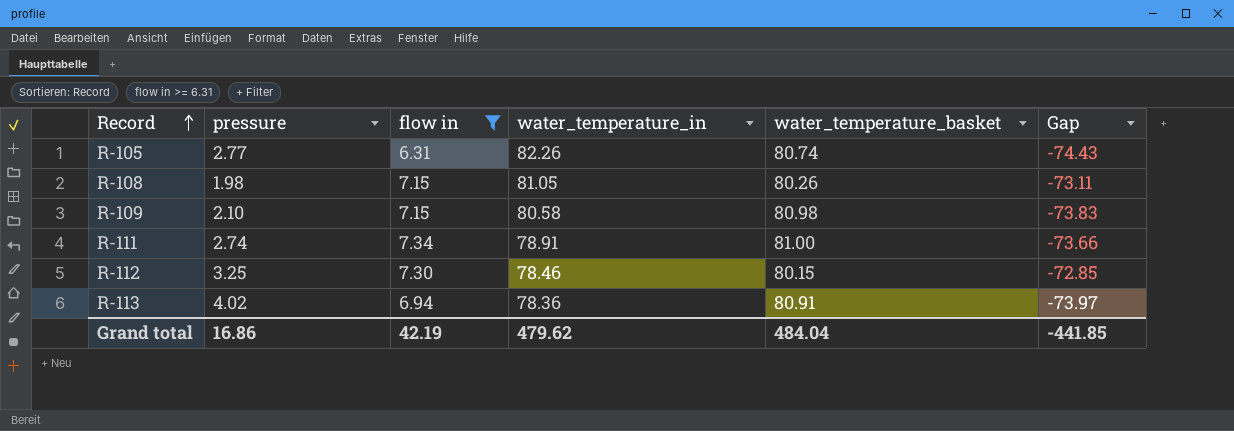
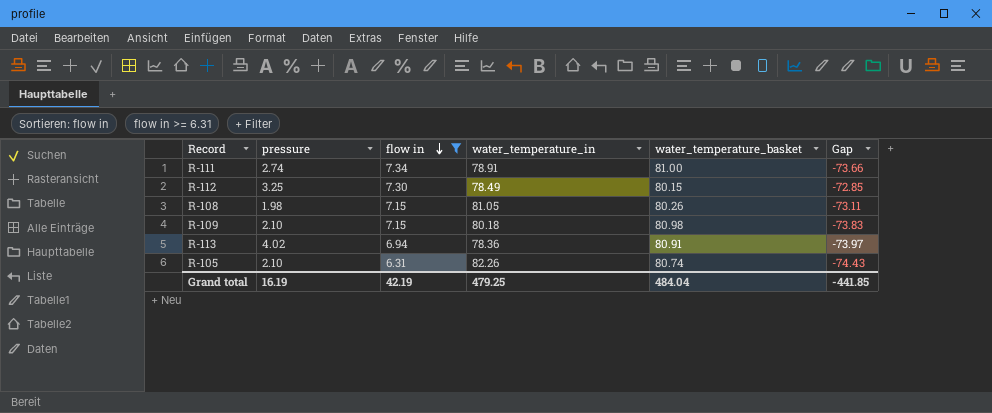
row order: Record ascending -> flow in descending
R-112 | water_temperature_in: 78.46 -> 78.49
R-109 | water_temperature_in: 80.58 -> 80.18
R-105 | pressure: 2.77 -> 2.10
Grand total | pressure: 16.86 -> 16.19
Grand total | water_temperature_in: 479.62 -> 479.25

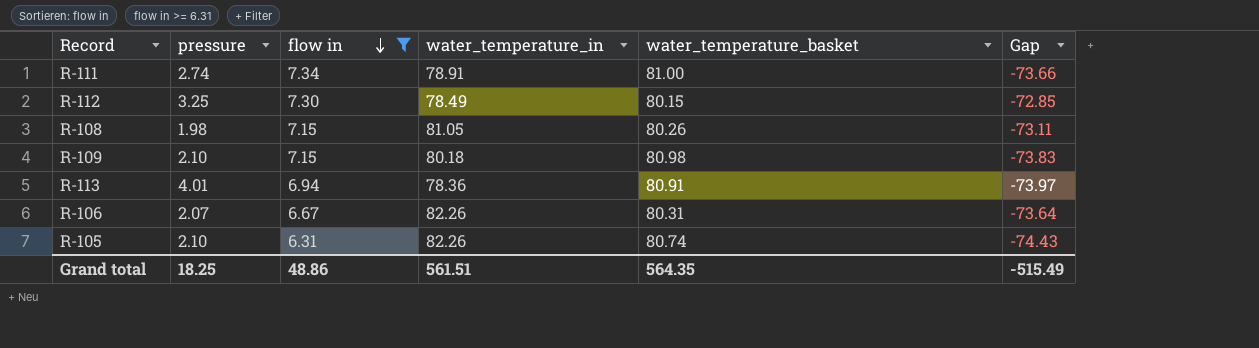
R-113 | pressure: 4.02 -> 4.01
row R-106: none -> 2.07 | 6.67 | 82.26 | 80.31 | -73.64
Grand total | pressure: 16.19 -> 18.25
Grand total | flow in: 42.19 -> 48.86
Grand total | water_temperature_in: 479.25 -> 561.51
Grand total | water_temperature_basket: 484.04 -> 564.35
Grand total | Gap: -441.85 -> -515.49

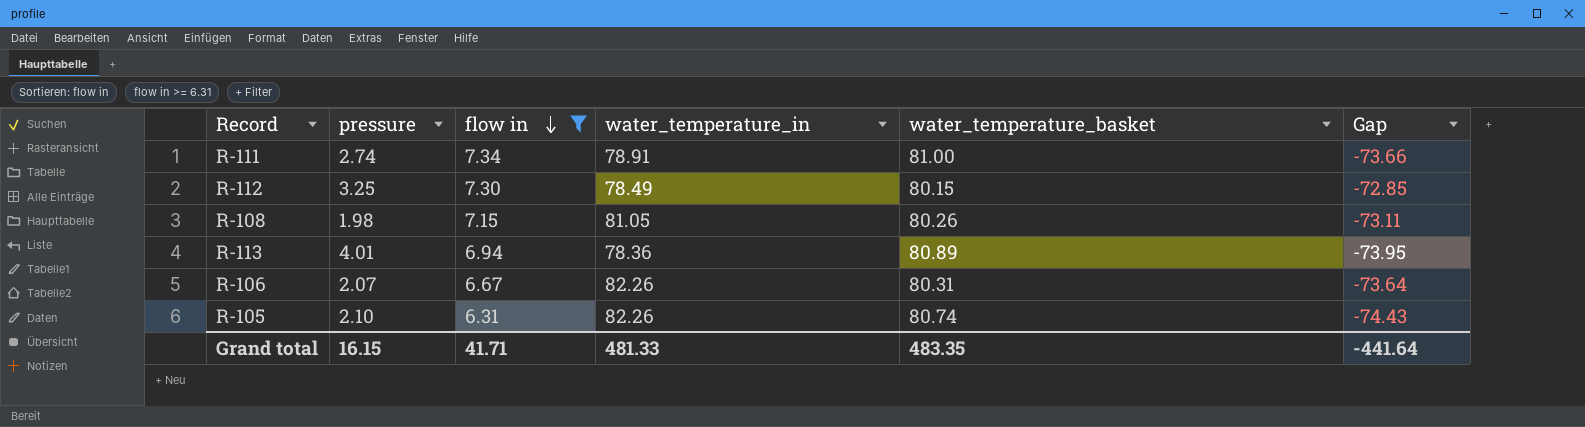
row R-109: 2.10 | 7.15 | 80.18 | 80.98 | -73.83 -> none
R-113 | water_temperature_basket: 80.91 -> 80.89
R-113 | Gap: -73.97 -> -73.95
Grand total | pressure: 18.25 -> 16.15
Grand total | flow in: 48.86 -> 41.71
Grand total | water_temperature_in: 561.51 -> 481.33
Grand total | water_temperature_basket: 564.35 -> 483.35
Grand total | Gap: -515.49 -> -441.64

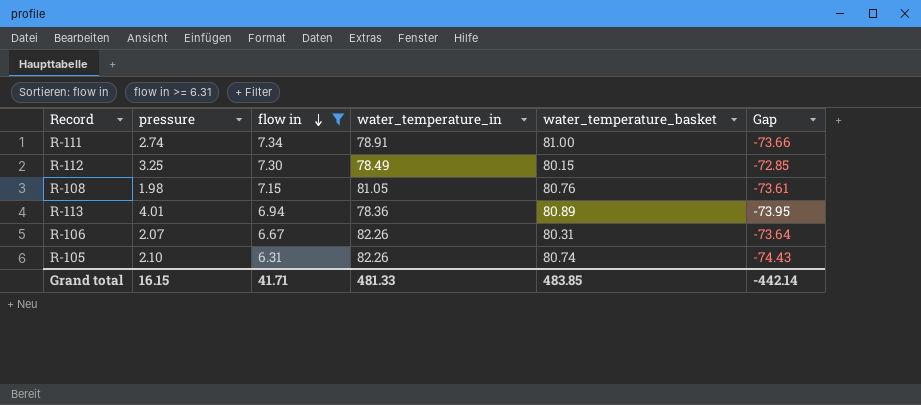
R-108 | water_temperature_basket: 80.26 -> 80.76
R-108 | Gap: -73.11 -> -73.61
Grand total | water_temperature_basket: 483.35 -> 483.85
Grand total | Gap: -441.64 -> -442.14

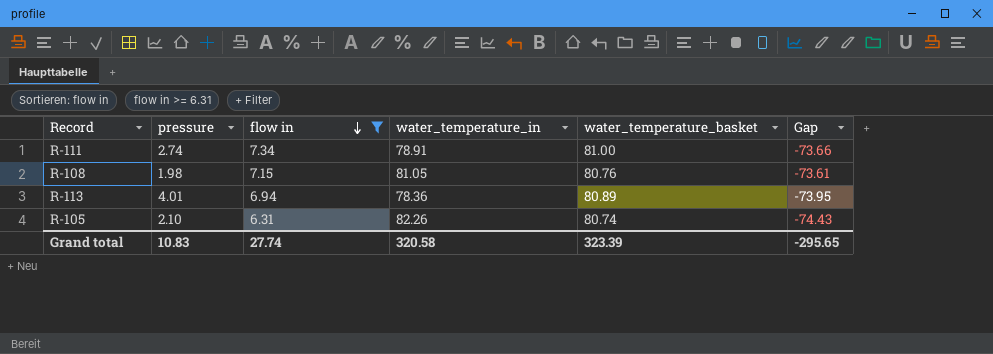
row R-112: 3.25 | 7.30 | 78.49 | 80.15 | -72.85 -> none
row R-106: 2.07 | 6.67 | 82.26 | 80.31 | -73.64 -> none
Grand total | pressure: 16.15 -> 10.83
Grand total | flow in: 41.71 -> 27.74
Grand total | water_temperature_in: 481.33 -> 320.58
Grand total | water_temperature_basket: 483.85 -> 323.39
Grand total | Gap: -442.14 -> -295.65

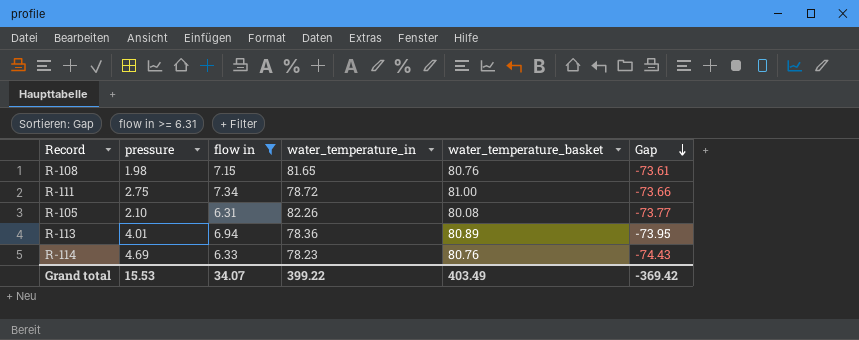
row order: flow in descending -> Gap descending
R-108 | water_temperature_in: 81.05 -> 81.65
R-111 | pressure: 2.74 -> 2.75
R-111 | water_temperature_in: 78.91 -> 78.72
R-105 | water_temperature_basket: 80.74 -> 80.08
R-105 | Gap: -74.43 -> -73.77
row R-114: none -> 4.69 | 6.33 | 78.23 | 80.76 | -74.43
Grand total | pressure: 10.83 -> 15.53
Grand total | flow in: 27.74 -> 34.07
Grand total | water_temperature_in: 320.58 -> 399.22
Grand total | water_temperature_basket: 323.39 -> 403.49
Grand total | Gap: -295.65 -> -369.42

